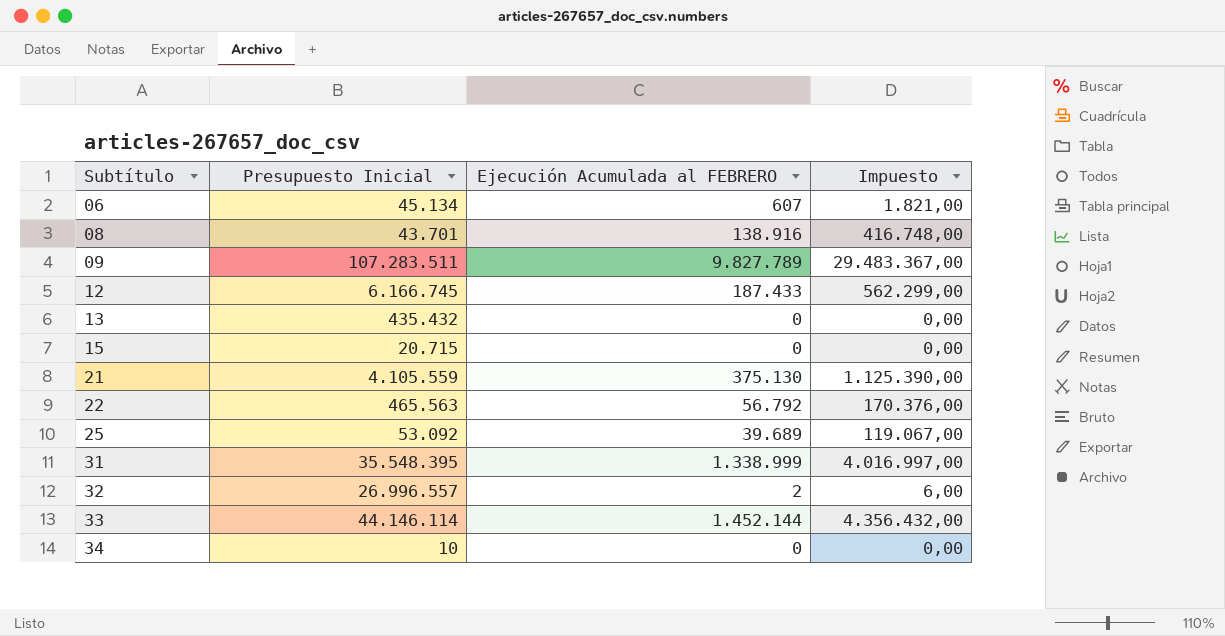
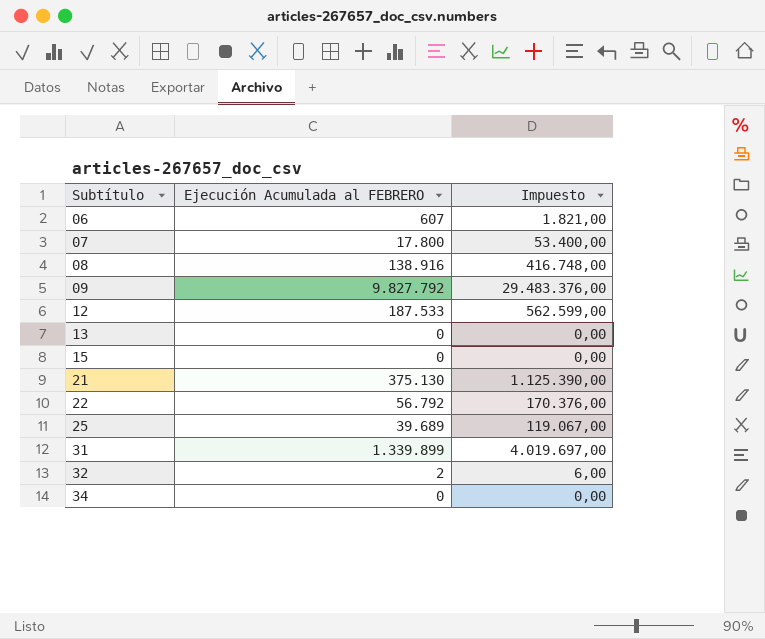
column Presupuesto Inicial | position: 2 -> none
row 33: 44.146.114 | 1.452.144 | 4.356.432,00 -> none
row 07: none -> 17.800 | 53.400,00
09 | Ejecución Acumulada al FEBRERO: 9.827.789 -> 9.827.792
09 | Impuesto: 29.483.367,00 -> 29.483.376,00
12 | Ejecución Acumulada al FEBRERO: 187.433 -> 187.533
12 | Impuesto: 562.299,00 -> 562.599,00
31 | Ejecución Acumulada al FEBRERO: 1.338.999 -> 1.339.899
31 | Impuesto: 4.016.997,00 -> 4.019.697,00

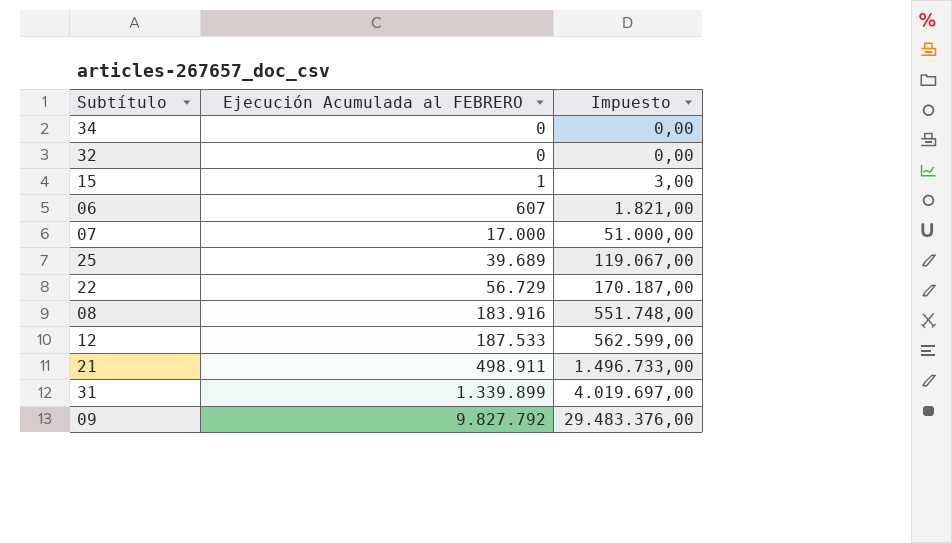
row order: Subtítulo ascending -> Ejecución Acumulada al FEBRERO ascending
row 13: 0 | 0,00 -> none
32 | Ejecución Acumulada al FEBRERO: 2 -> 0
32 | Impuesto: 6,00 -> 0,00
15 | Ejecución Acumulada al FEBRERO: 0 -> 1
15 | Impuesto: 0,00 -> 3,00
07 | Ejecución Acumulada al FEBRERO: 17.800 -> 17.000
07 | Impuesto: 53.400,00 -> 51.000,00
22 | Ejecución Acumulada al FEBRERO: 56.792 -> 56.729
22 | Impuesto: 170.376,00 -> 170.187,00
08 | Ejecución Acumulada al FEBRERO: 138.916 -> 183.916
08 | Impuesto: 416.748,00 -> 551.748,00
21 | Ejecución Acumulada al FEBRERO: 375.130 -> 498.911
21 | Impuesto: 1.125.390,00 -> 1.496.733,00

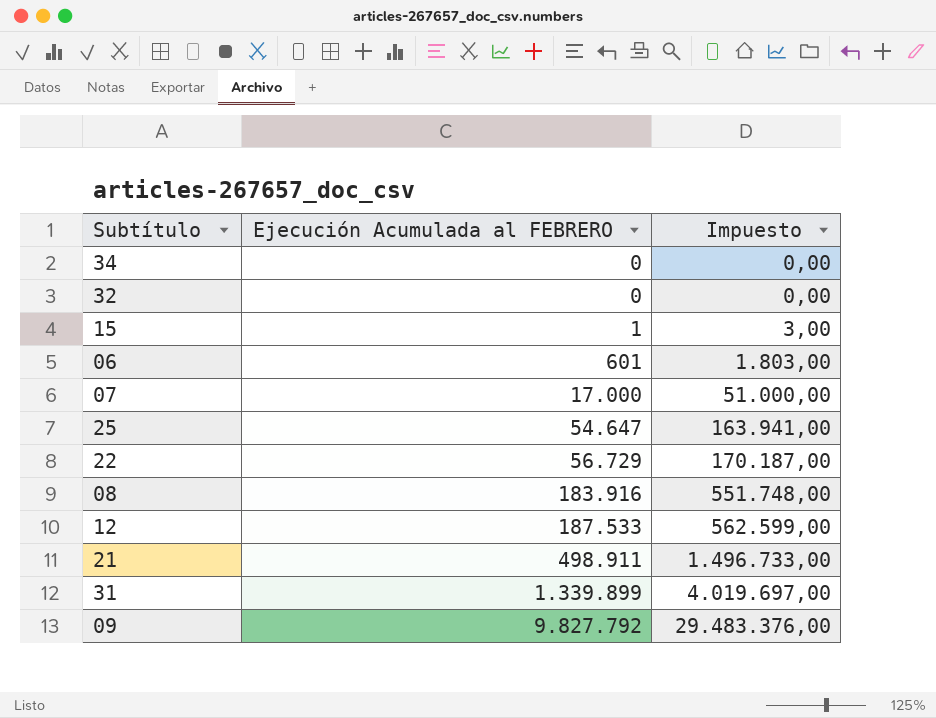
06 | Ejecución Acumulada al FEBRERO: 607 -> 601
06 | Impuesto: 1.821,00 -> 1.803,00
25 | Ejecución Acumulada al FEBRERO: 39.689 -> 54.647
25 | Impuesto: 119.067,00 -> 163.941,00

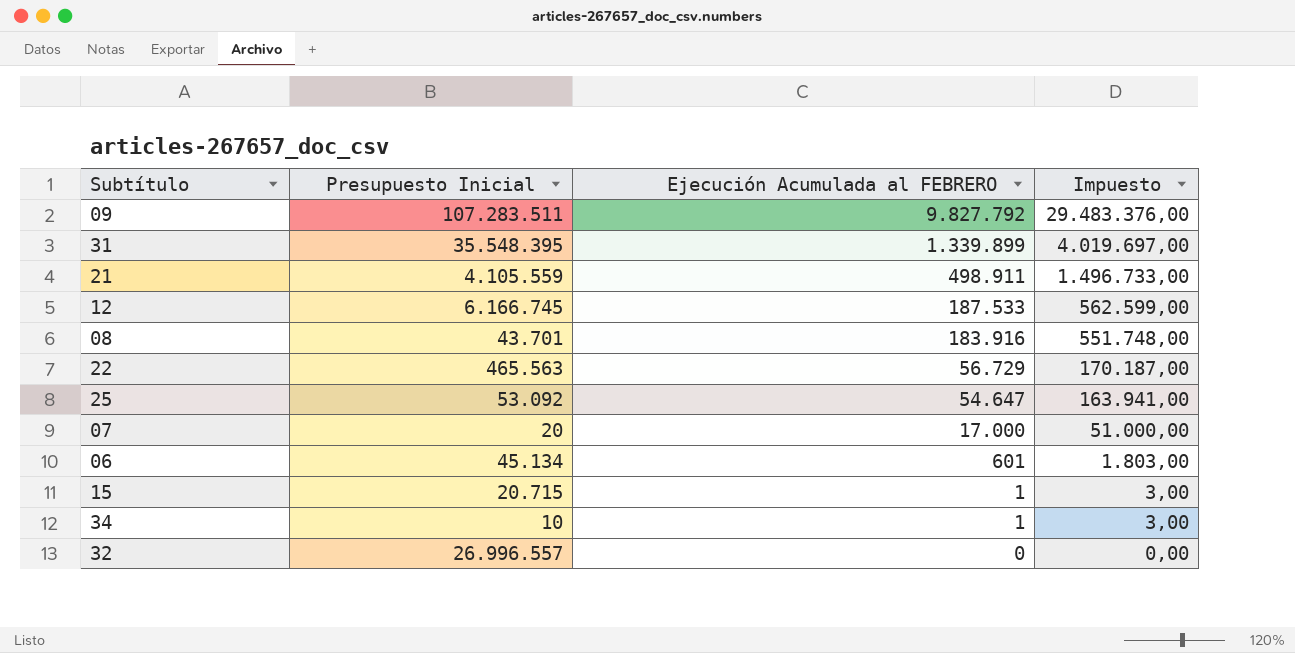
row order: Ejecución Acumulada al FEBRERO ascending -> Ejecución Acumulada al FEBRERO descending
column Presupuesto Inicial | position: none -> 2
34 | Ejecución Acumulada al FEBRERO: 0 -> 1
34 | Impuesto: 0,00 -> 3,00

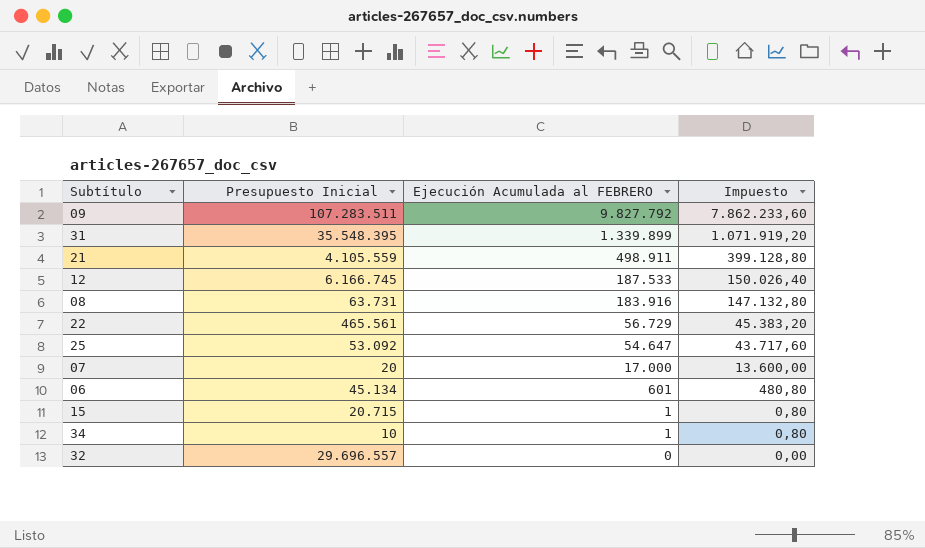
column Impuesto | formula: [Ejecución Acumulada al FEBRERO] * 3 -> [Ejecución Acumulada al FEBRERO] * 0,8
08 | Presupuesto Inicial: 43.701 -> 63.731
22 | Presupuesto Inicial: 465.563 -> 465.561
32 | Presupuesto Inicial: 26.996.557 -> 29.696.557

